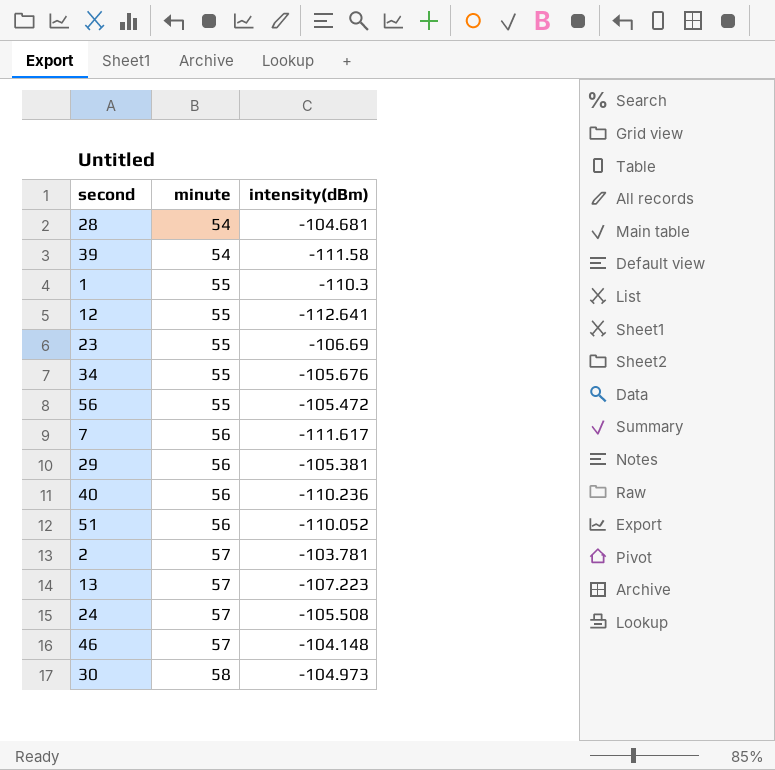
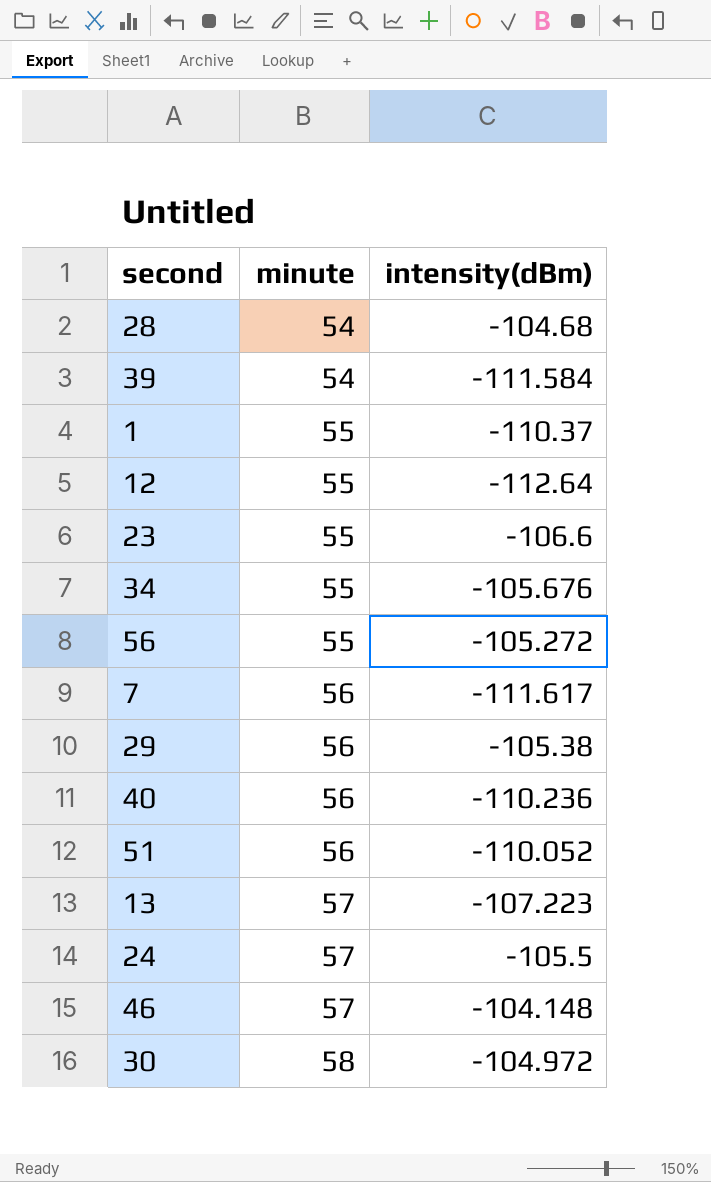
row 2: 57 | -103.781 -> none
28 | intensity(dBm): -104.681 -> -104.68
39 | intensity(dBm): -111.58 -> -111.584
1 | intensity(dBm): -110.3 -> -110.37
12 | intensity(dBm): -112.641 -> -112.64
23 | intensity(dBm): -106.69 -> -106.6
56 | intensity(dBm): -105.472 -> -105.272
29 | intensity(dBm): -105.381 -> -105.38
24 | intensity(dBm): -105.508 -> -105.5
30 | intensity(dBm): -104.973 -> -104.972

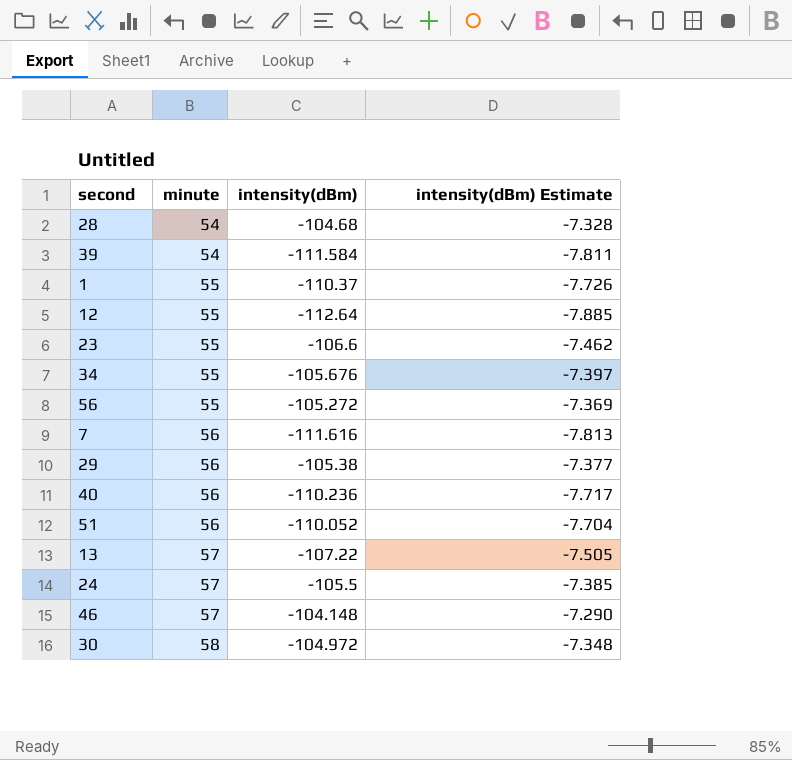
column intensity(dBm) Estimate | formula: none -> [intensity(dBm)] * 0.07
7 | intensity(dBm): -111.617 -> -111.616
13 | intensity(dBm): -107.223 -> -107.22

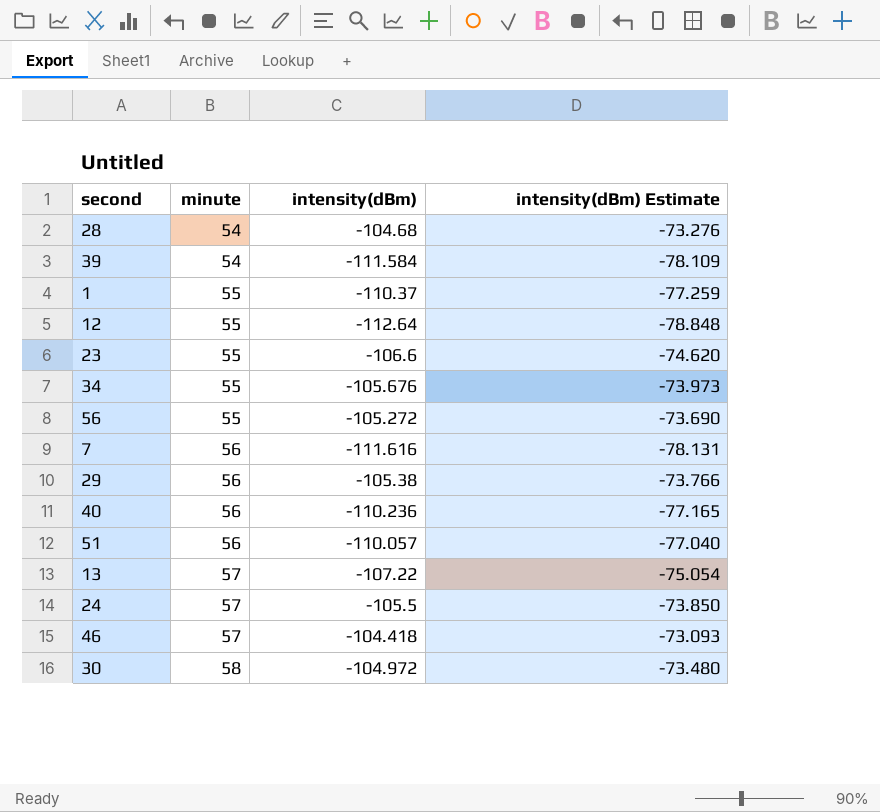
column intensity(dBm) Estimate | formula: [intensity(dBm)] * 0.07 -> [intensity(dBm)] * 0.7
51 | intensity(dBm): -110.052 -> -110.057
46 | intensity(dBm): -104.148 -> -104.418

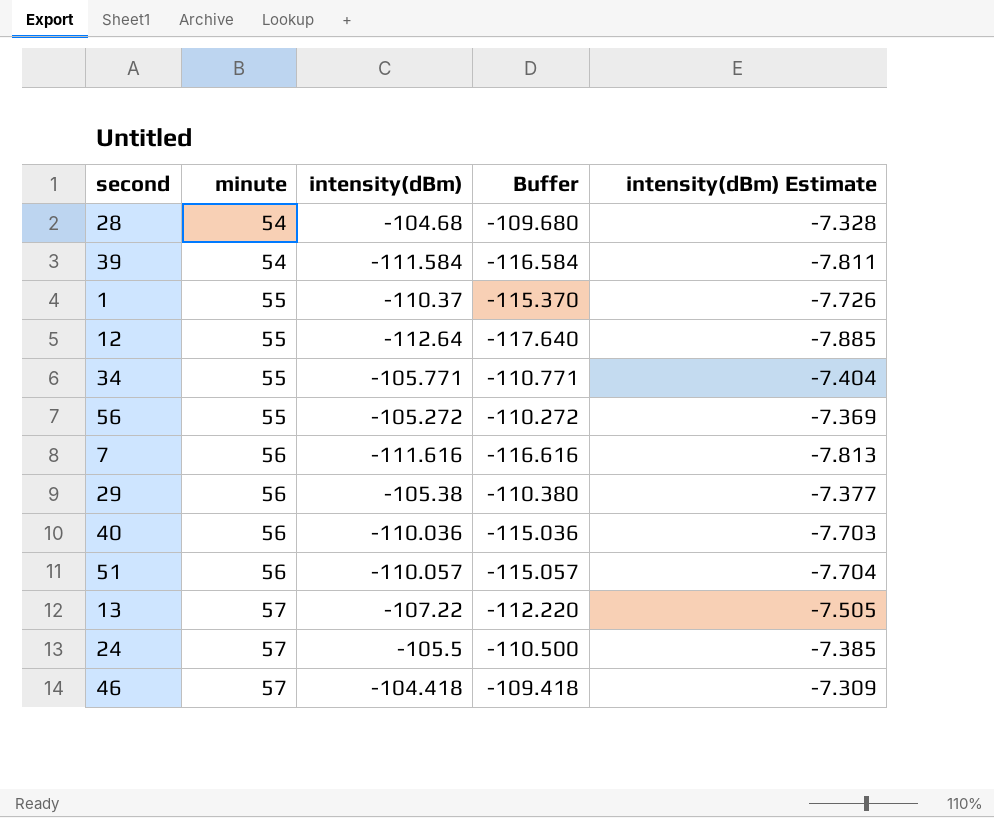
column Buffer | formula: none -> [intensity(dBm)] - 5
column intensity(dBm) Estimate | formula: [intensity(dBm)] * 0.7 -> [intensity(dBm)] * 0.07
row 23: 55 | -106.6 | -74.620 -> none
row 30: 58 | -104.972 | -73.480 -> none
34 | intensity(dBm): -105.676 -> -105.771
40 | intensity(dBm): -110.236 -> -110.036

